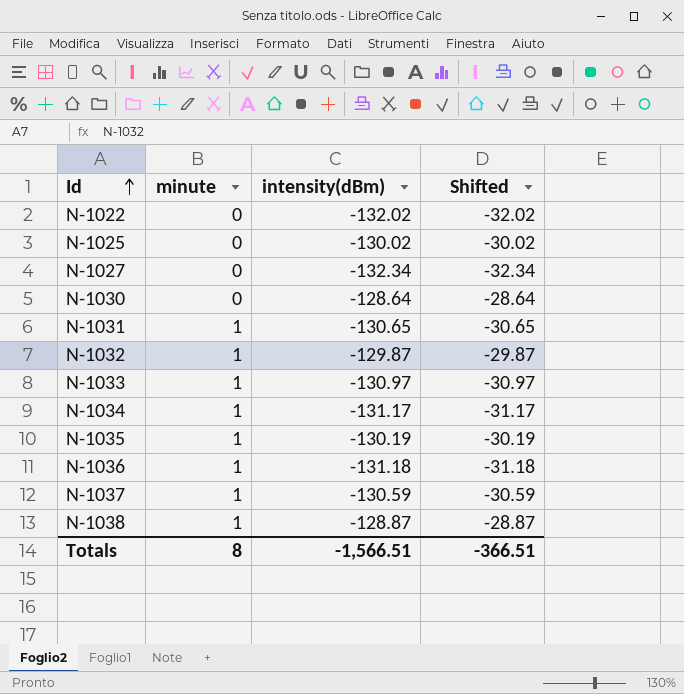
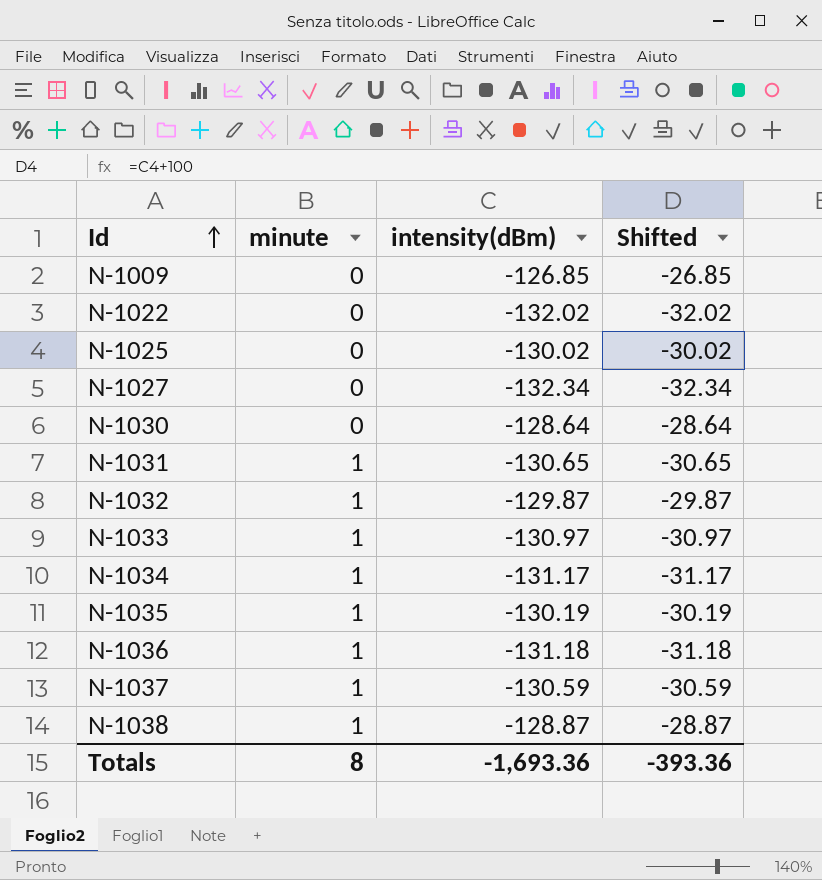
row N-1009: none -> 0 | -126.85 | -26.85
Totals | intensity(dBm): -1,566.51 -> -1,693.36
Totals | Shifted: -366.51 -> -393.36

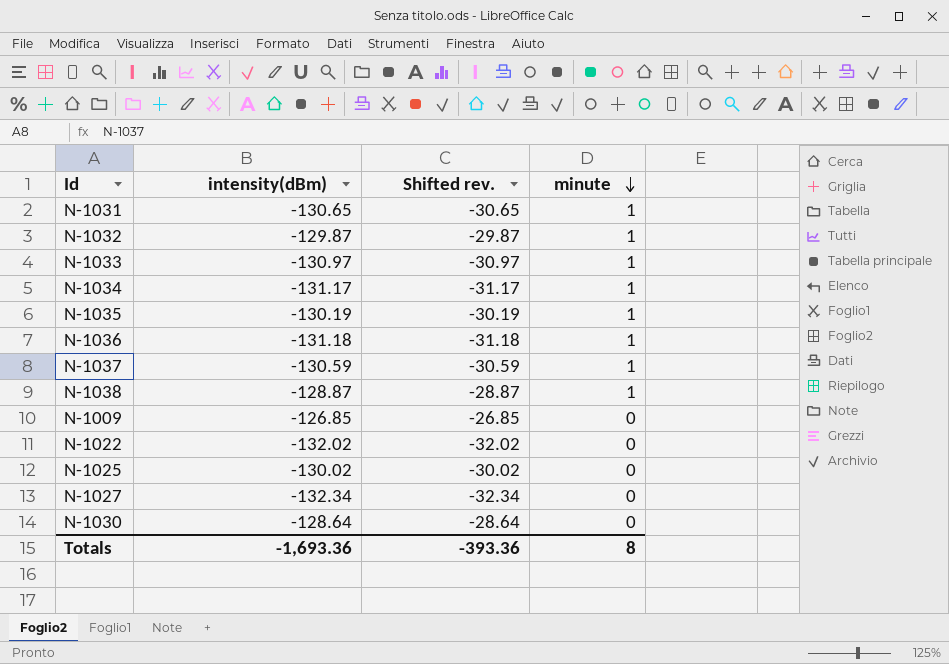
row order: Id ascending -> minute descending
column name: Shifted -> Shifted rev.
column minute | position: 2 -> 4

